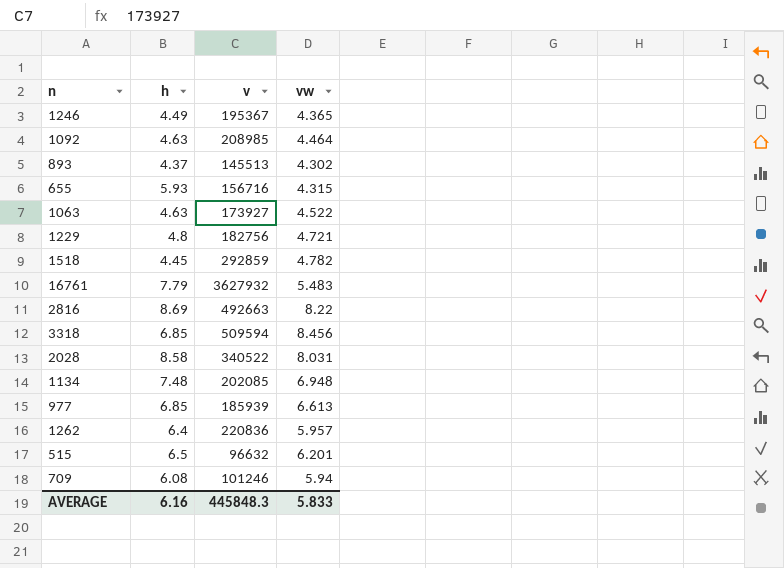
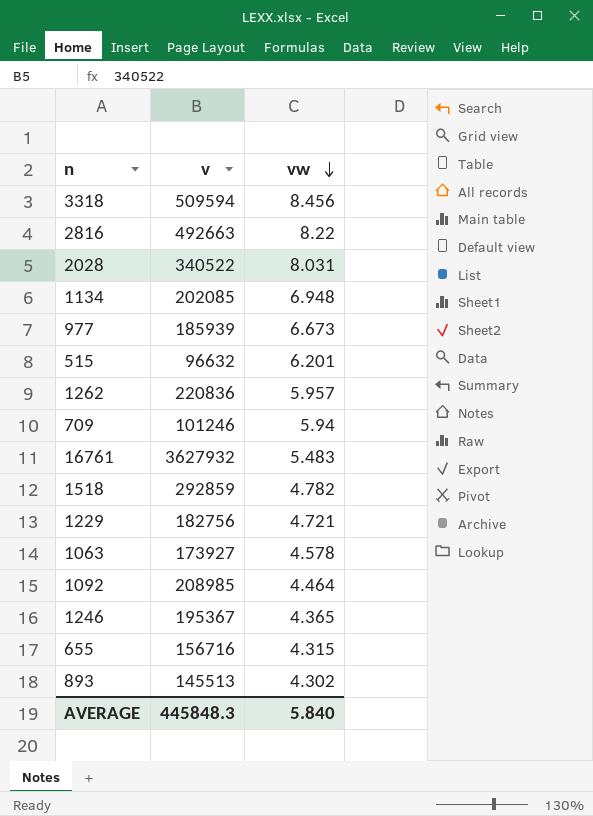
row order: none -> vw descending
column h | position: 2 -> none
977 | vw: 6.613 -> 6.673
1063 | vw: 4.522 -> 4.578
AVERAGE | vw: 5.833 -> 5.840

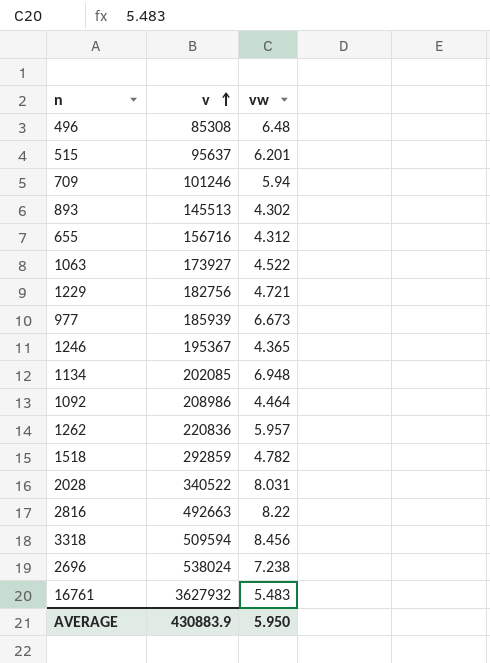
row order: vw descending -> v ascending
row 496: none -> 85308 | 6.48
515 | v: 96632 -> 95637
655 | vw: 4.315 -> 4.312
1063 | vw: 4.578 -> 4.522
1092 | v: 208985 -> 208986
row 2696: none -> 538024 | 7.238
AVERAGE | v: 445848.3 -> 430883.9
AVERAGE | vw: 5.840 -> 5.950

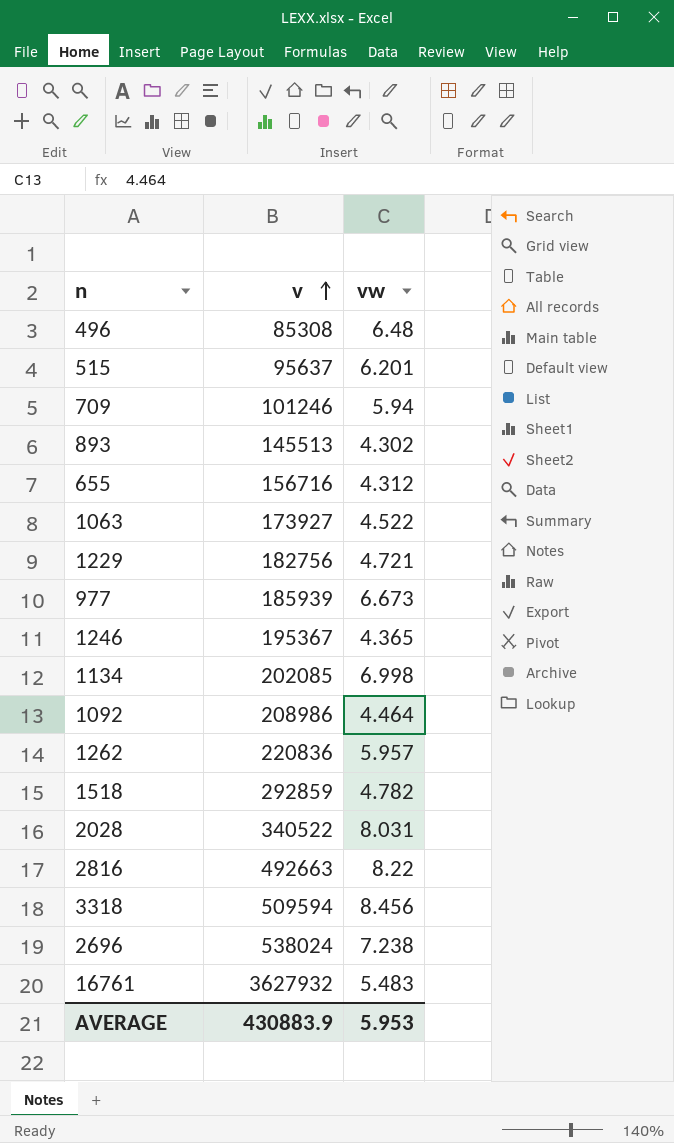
1134 | vw: 6.948 -> 6.998
AVERAGE | vw: 5.950 -> 5.953

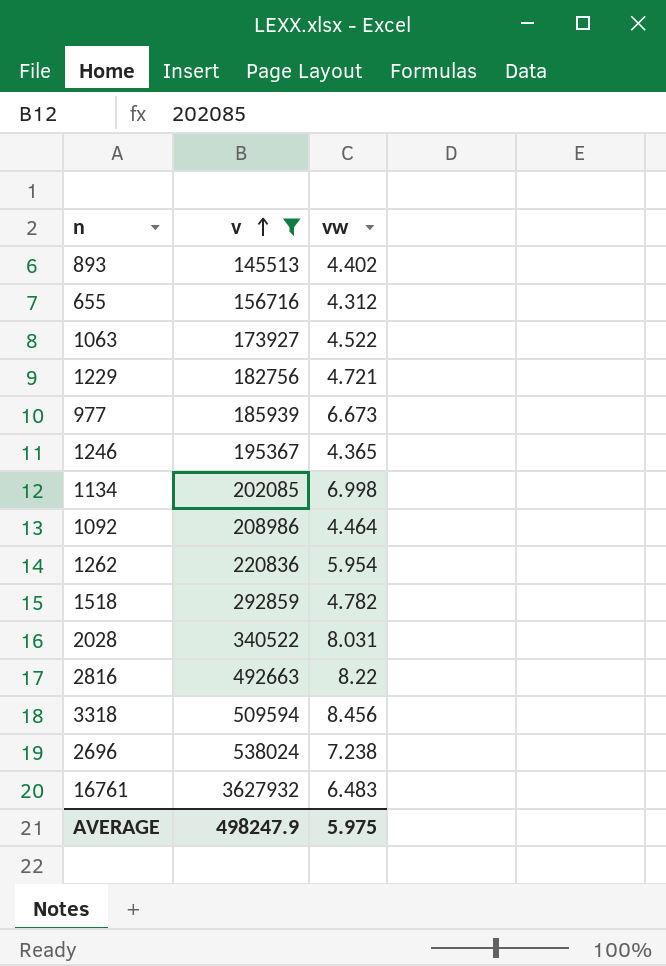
filter: none -> v >= 145513
893 | vw: 4.302 -> 4.402
1262 | vw: 5.957 -> 5.954
16761 | vw: 5.483 -> 6.483
AVERAGE | v: 430883.9 -> 498247.9
AVERAGE | vw: 5.953 -> 5.975

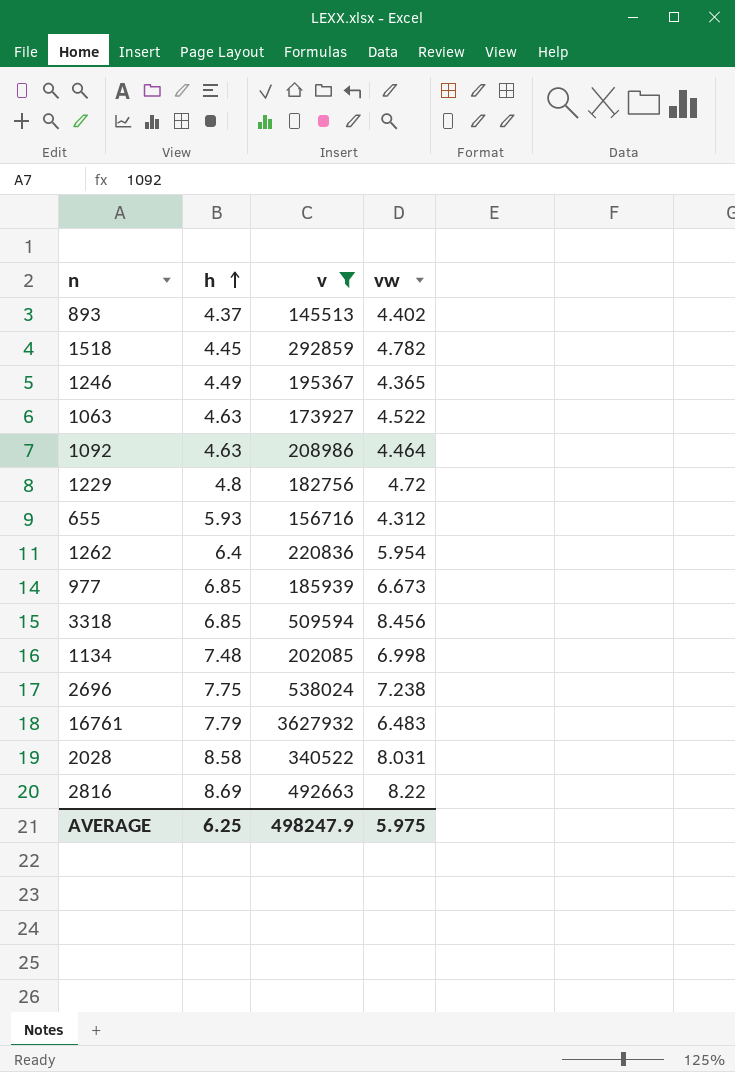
row order: v ascending -> h ascending
column h | position: none -> 2
1229 | vw: 4.721 -> 4.72

